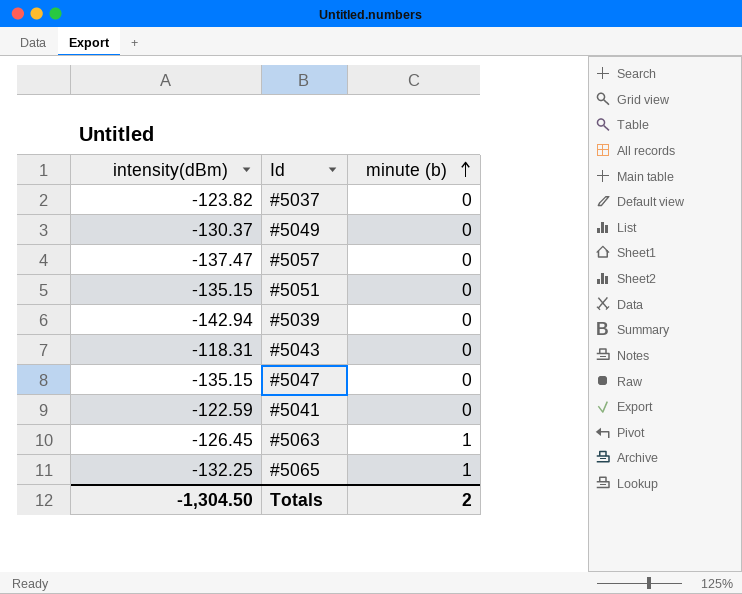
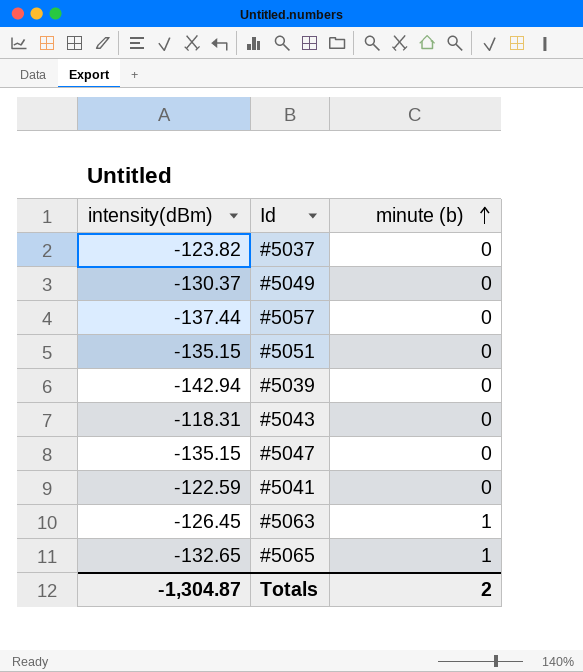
#5057 | intensity(dBm): -137.47 -> -137.44
#5065 | intensity(dBm): -132.25 -> -132.65
Totals | intensity(dBm): -1,304.50 -> -1,304.87

